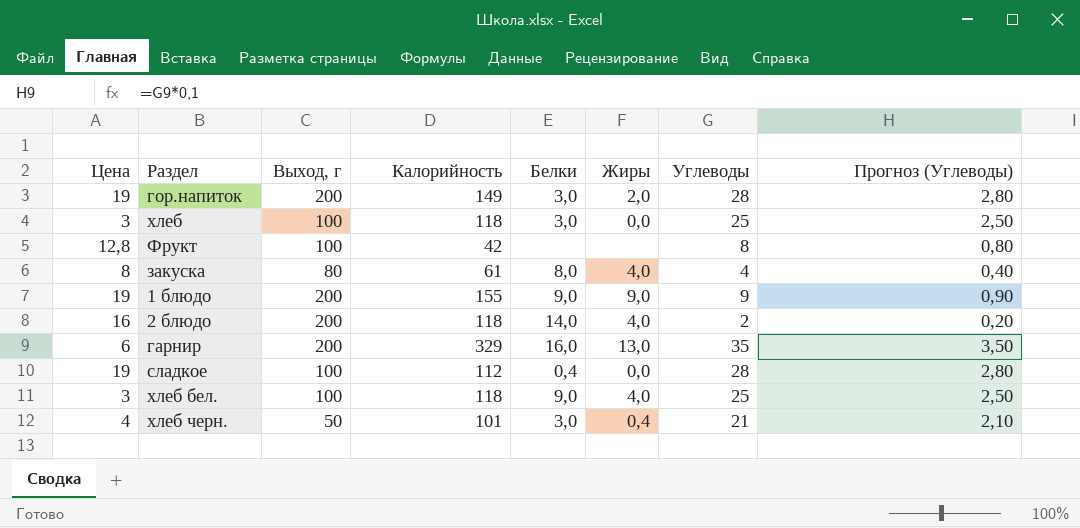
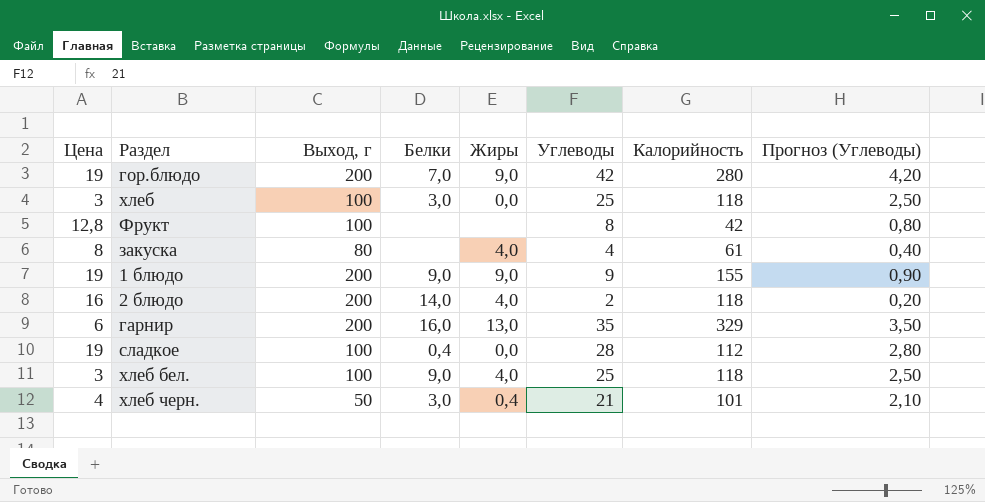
column Калорийность | position: 4 -> 7
row гор.напиток: 19 | 200 | 149 | 3,0 | 2,0 | 28 | 2,80 -> none
row гор.блюдо: none -> 19 | 200 | 7,0 | 9,0 | 42 | 280 | 4,20
закуска | Белки: 8,0 -> none

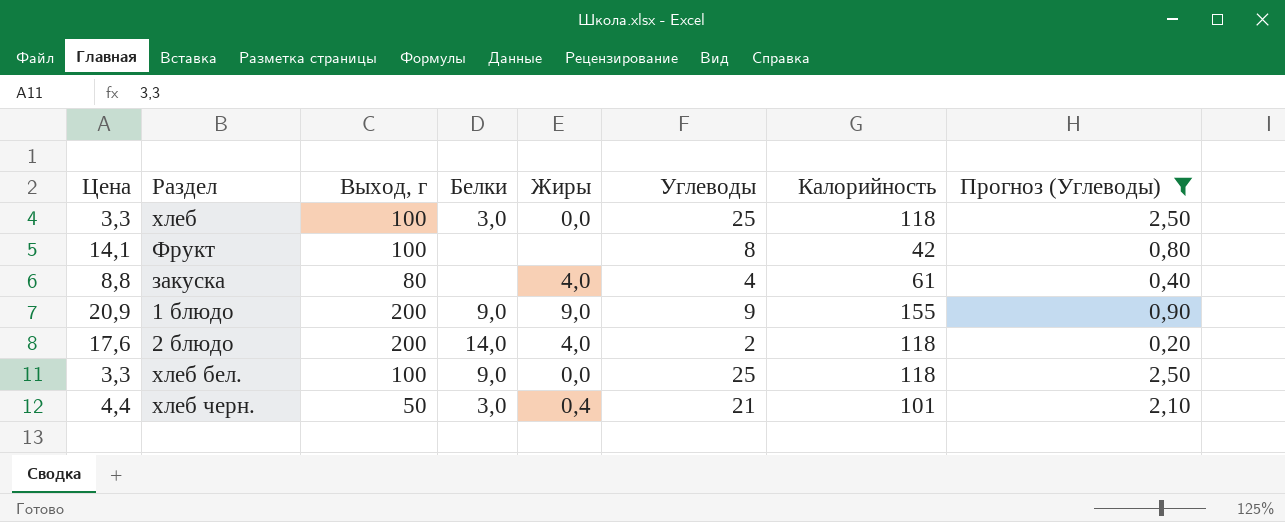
filter: none -> Прогноз (Углеводы) <= 2,50
хлеб | Цена: 3 -> 3,3
Фрукт | Цена: 12,8 -> 14,1
закуска | Цена: 8 -> 8,8
1 блюдо | Цена: 19 -> 20,9
2 блюдо | Цена: 16 -> 17,6
хлеб бел. | Цена: 3 -> 3,3
хлеб бел. | Жиры: 4,0 -> 0,0
хлеб черн. | Цена: 4 -> 4,4

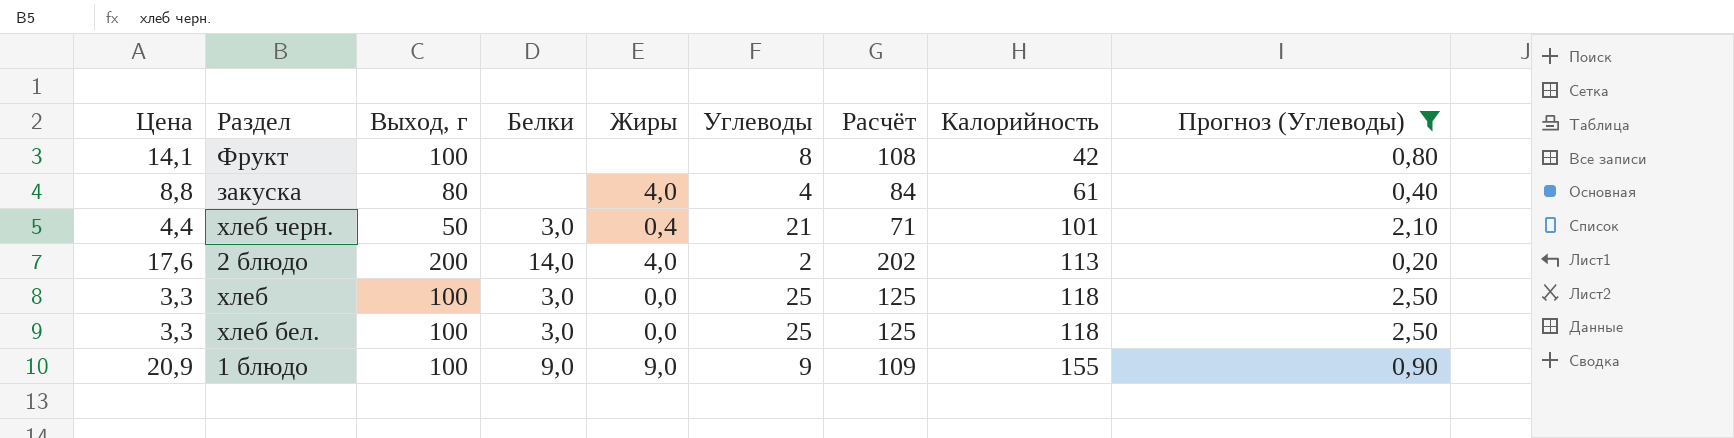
row order: none -> Калорийность ascending
column Расчёт | formula: none -> [Выход, г] + [Углеводы]
2 блюдо | Калорийность: 118 -> 113
хлеб бел. | Белки: 9,0 -> 3,0
1 блюдо | Выход, г: 200 -> 100

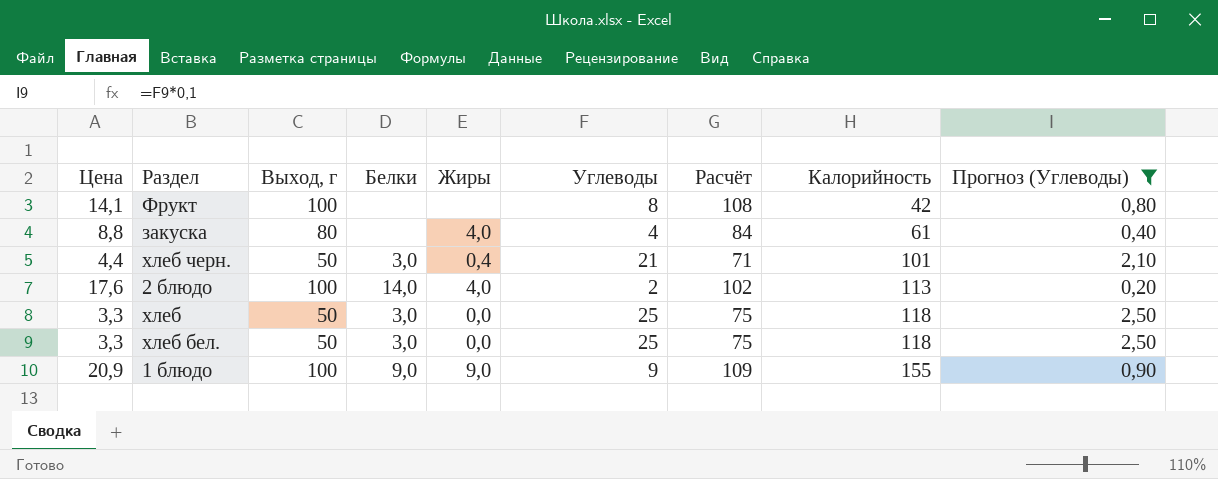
2 блюдо | Выход, г: 200 -> 100
2 блюдо | Расчёт: 202 -> 102
хлеб | Выход, г: 100 -> 50
хлеб | Расчёт: 125 -> 75
хлеб бел. | Выход, г: 100 -> 50
хлеб бел. | Расчёт: 125 -> 75

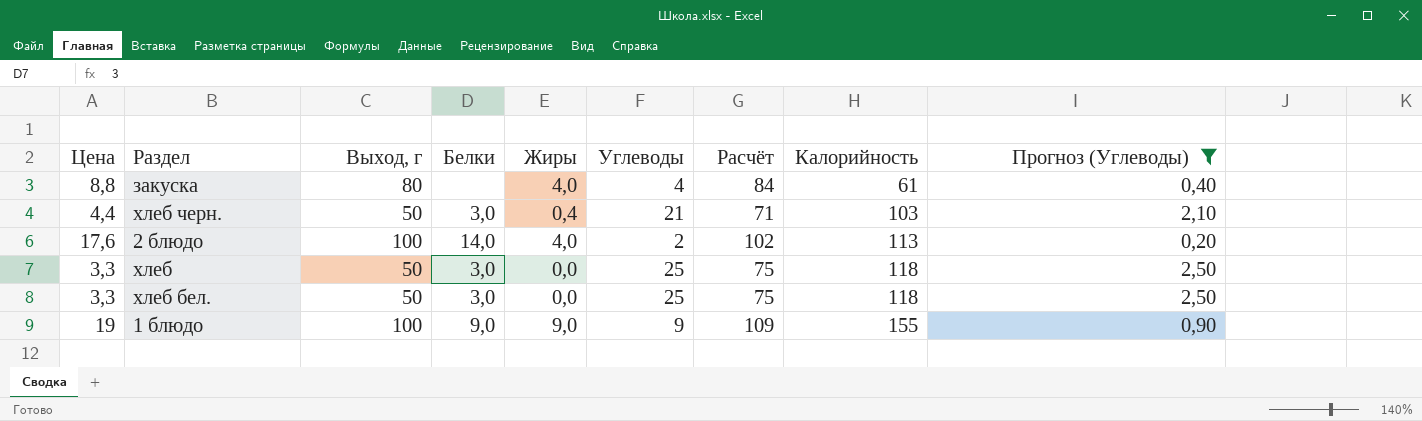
row Фрукт: 14,1 | 100 | none | none | 8 | 108 | 42 | 0,80 -> none
хлеб черн. | Калорийность: 101 -> 103
1 блюдо | Цена: 20,9 -> 19

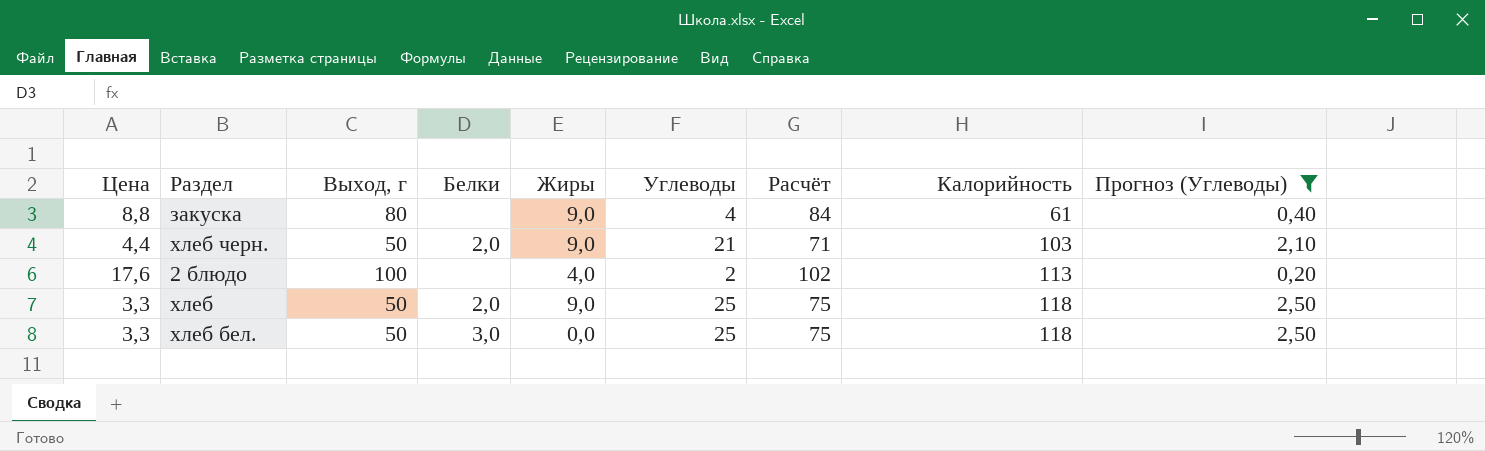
row 1 блюдо: 19 | 100 | 9,0 | 9,0 | 9 | 109 | 155 | 0,90 -> none
закуска | Жиры: 4,0 -> 9,0
хлеб черн. | Белки: 3,0 -> 2,0
хлеб черн. | Жиры: 0,4 -> 9,0
2 блюдо | Белки: 14,0 -> none
хлеб | Белки: 3,0 -> 2,0
хлеб | Жиры: 0,0 -> 9,0

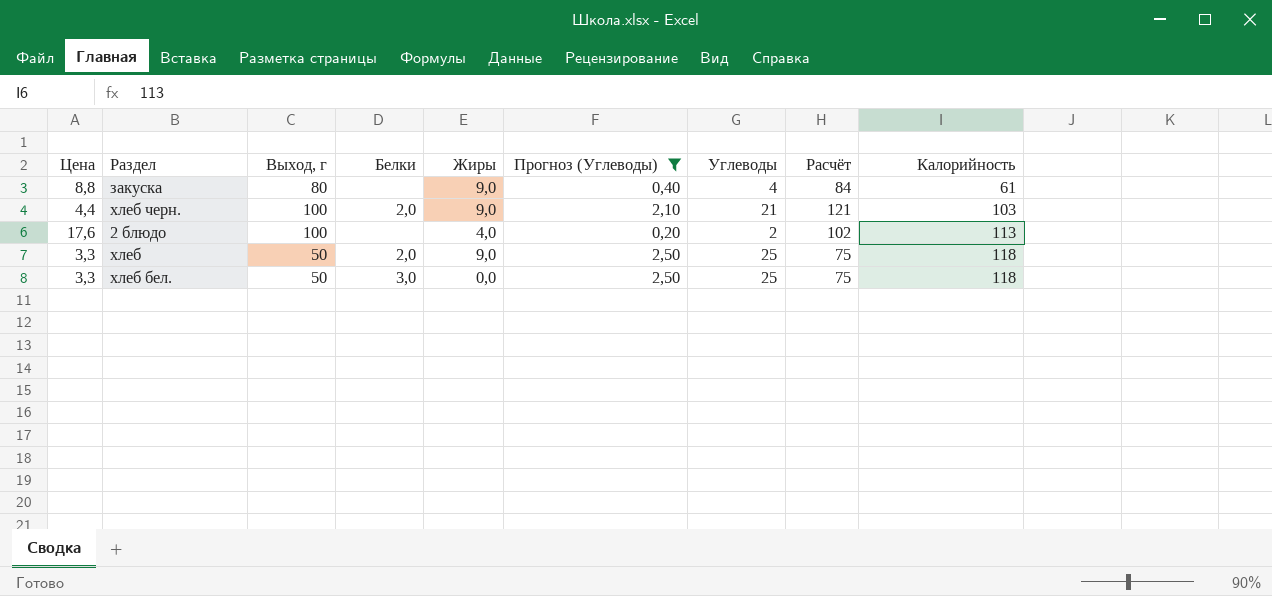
column Прогноз (Углеводы) | position: 9 -> 6
хлеб черн. | Выход, г: 50 -> 100
хлеб черн. | Расчёт: 71 -> 121

